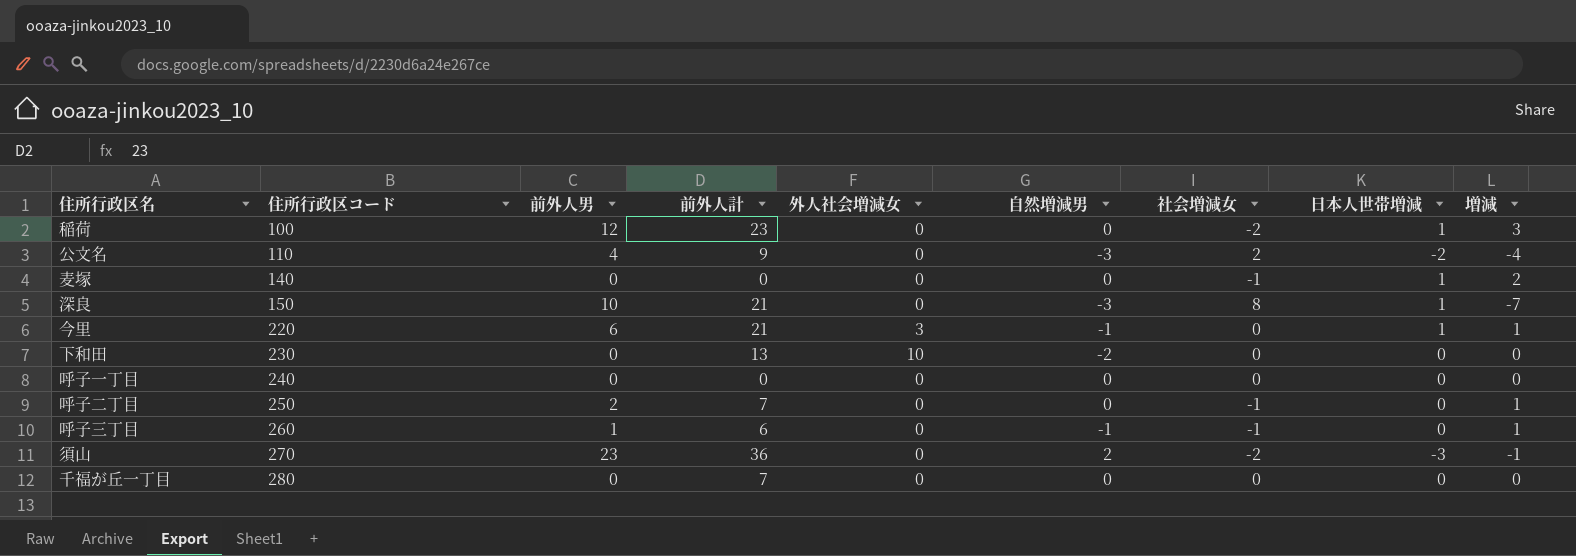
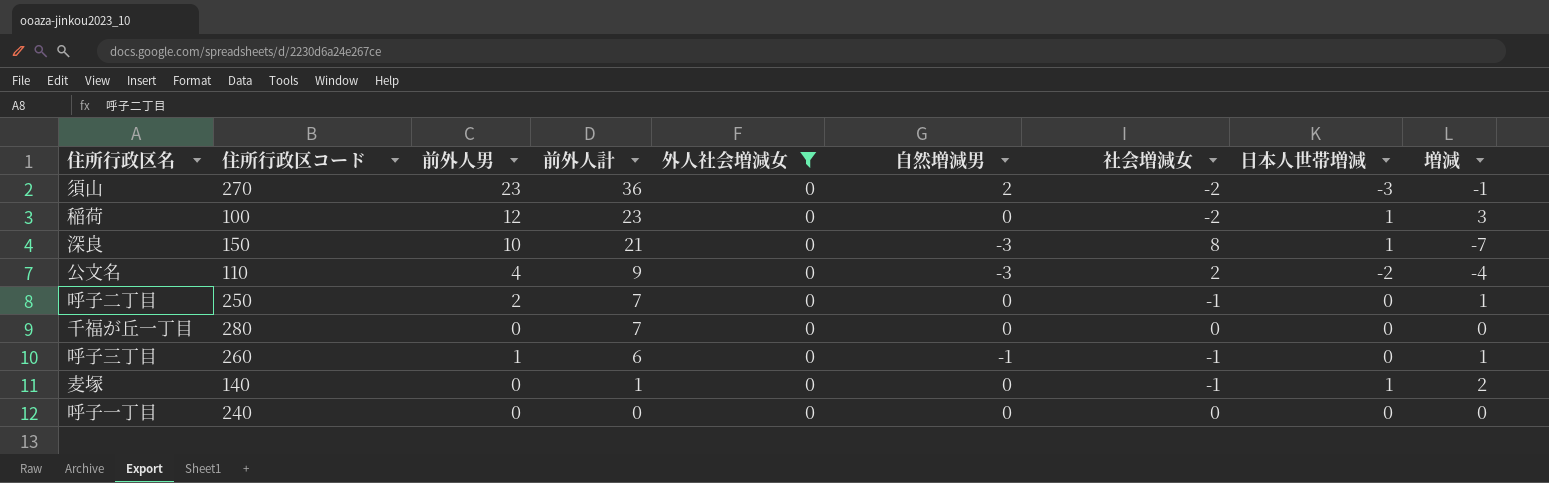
filter: none -> 外人社会増減女 = 0
row order: 住所行政区コード ascending -> 前外人計 descending
麦塚 | 前外人計: 0 -> 1

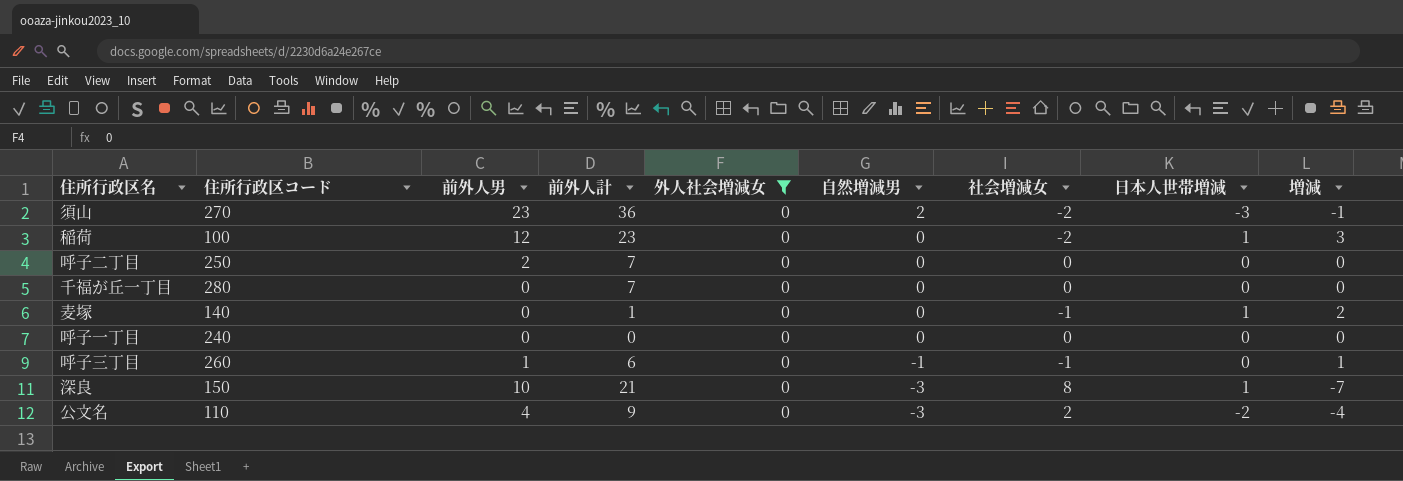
row order: 前外人計 descending -> 自然増減男 descending
呼子二丁目 | 社会増減女: -1 -> 0
呼子二丁目 | 増減: 1 -> 0

